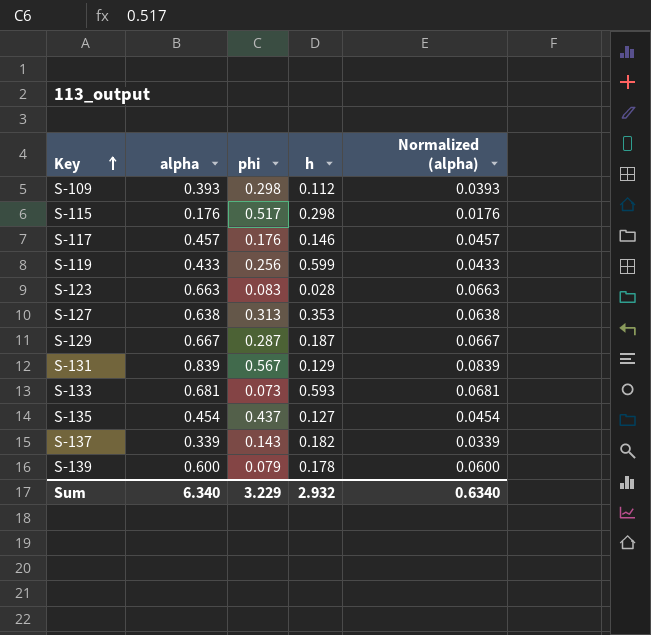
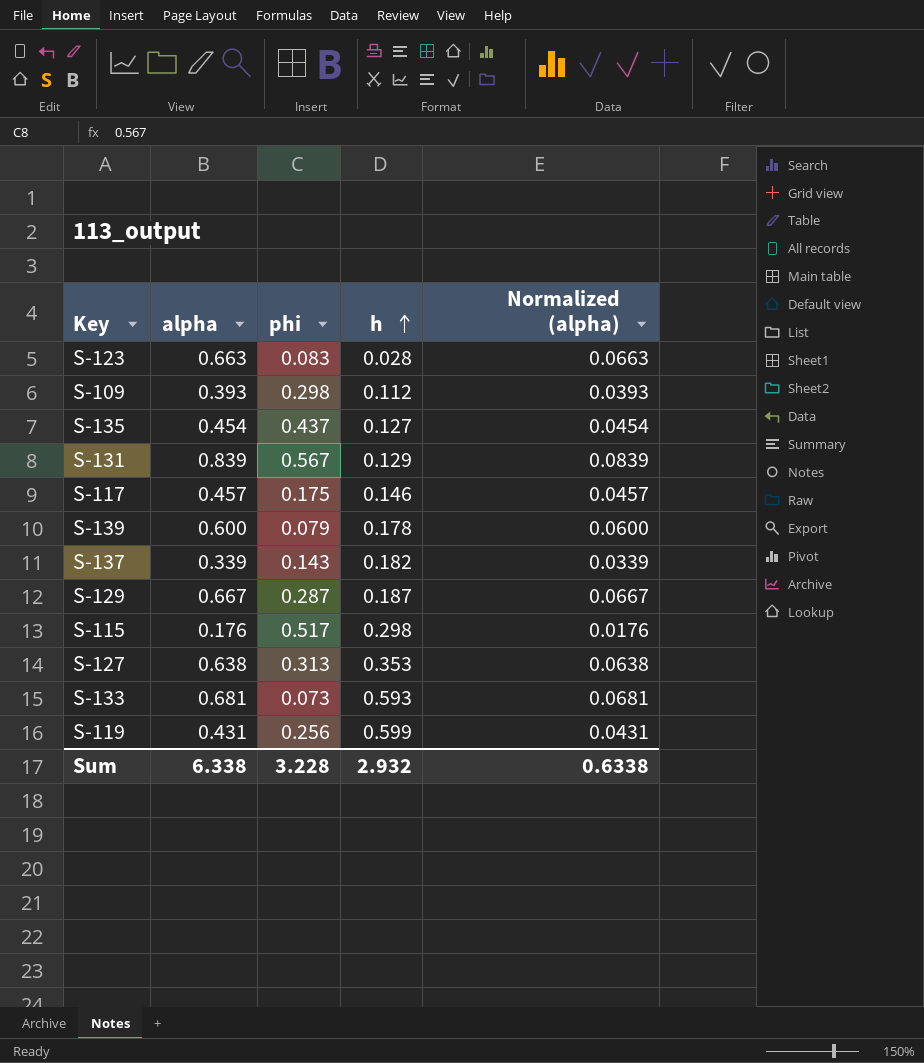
row order: Key ascending -> h ascending
S-117 | phi: 0.176 -> 0.175
S-119 | alpha: 0.433 -> 0.431
S-119 | Normalized (alpha): 0.0433 -> 0.0431
Sum | alpha: 6.340 -> 6.338
Sum | phi: 3.229 -> 3.228
Sum | Normalized (alpha): 0.6340 -> 0.6338

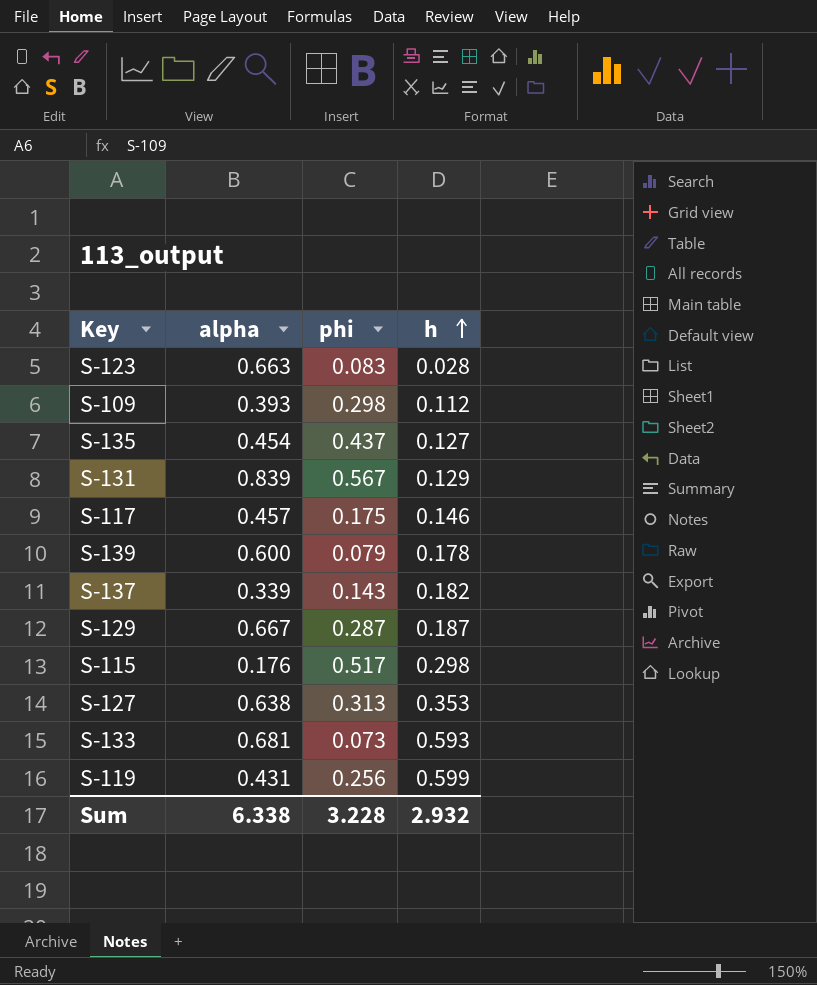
column Normalized (alpha) | formula: [alpha] * 0.1 -> none

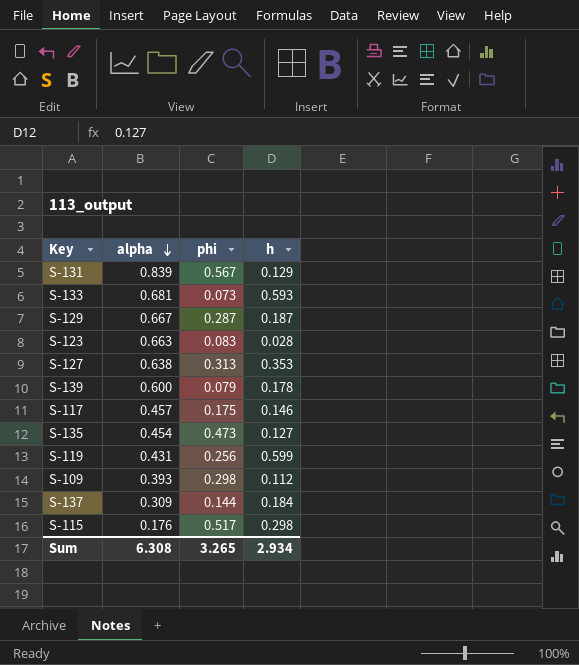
row order: h ascending -> alpha descending
S-135 | phi: 0.437 -> 0.473
S-137 | alpha: 0.339 -> 0.309
S-137 | phi: 0.143 -> 0.144
S-137 | h: 0.182 -> 0.184
Sum | alpha: 6.338 -> 6.308
Sum | phi: 3.228 -> 3.265
Sum | h: 2.932 -> 2.934

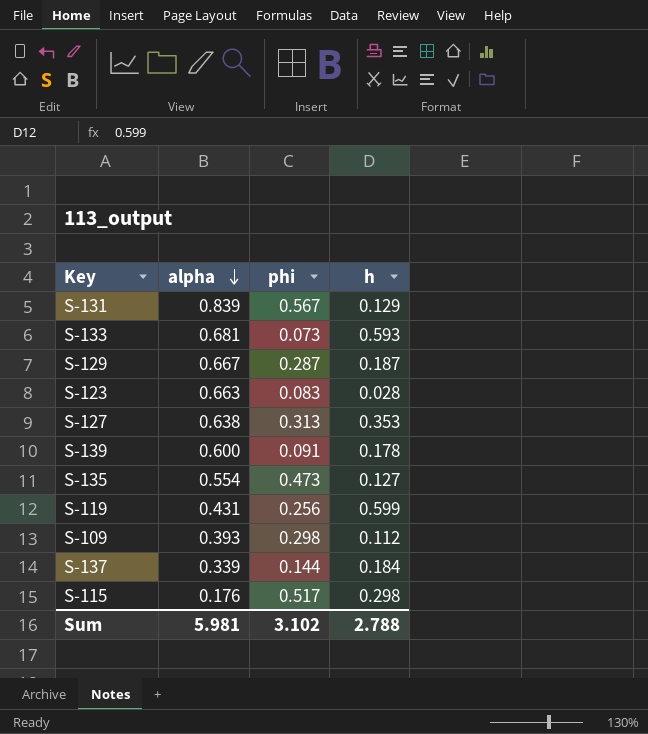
row S-117: 0.457 | 0.175 | 0.146 -> none
S-139 | phi: 0.079 -> 0.091
S-135 | alpha: 0.454 -> 0.554
S-137 | alpha: 0.309 -> 0.339
Sum | alpha: 6.308 -> 5.981
Sum | phi: 3.265 -> 3.102
Sum | h: 2.934 -> 2.788

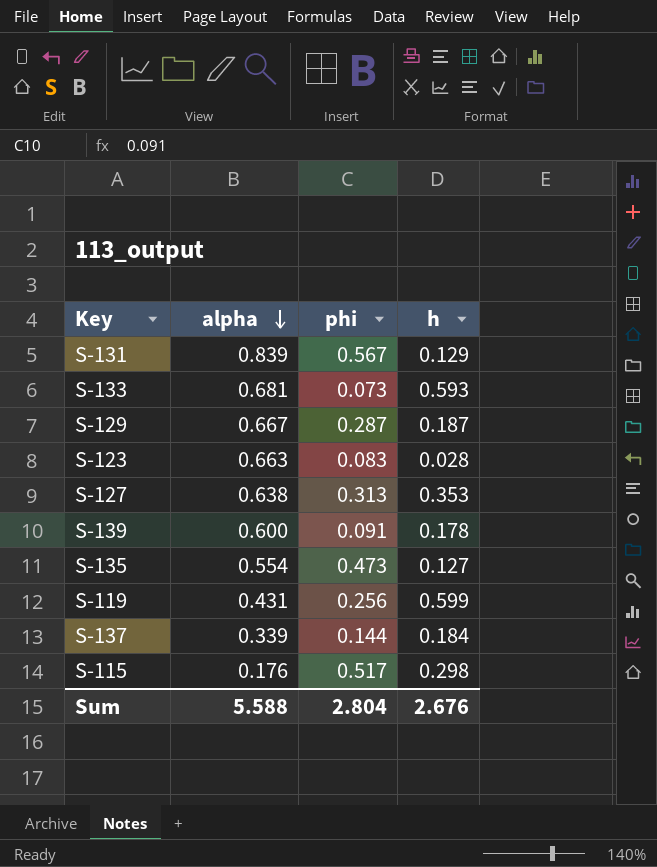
row S-109: 0.393 | 0.298 | 0.112 -> none
Sum | alpha: 5.981 -> 5.588
Sum | phi: 3.102 -> 2.804
Sum | h: 2.788 -> 2.676

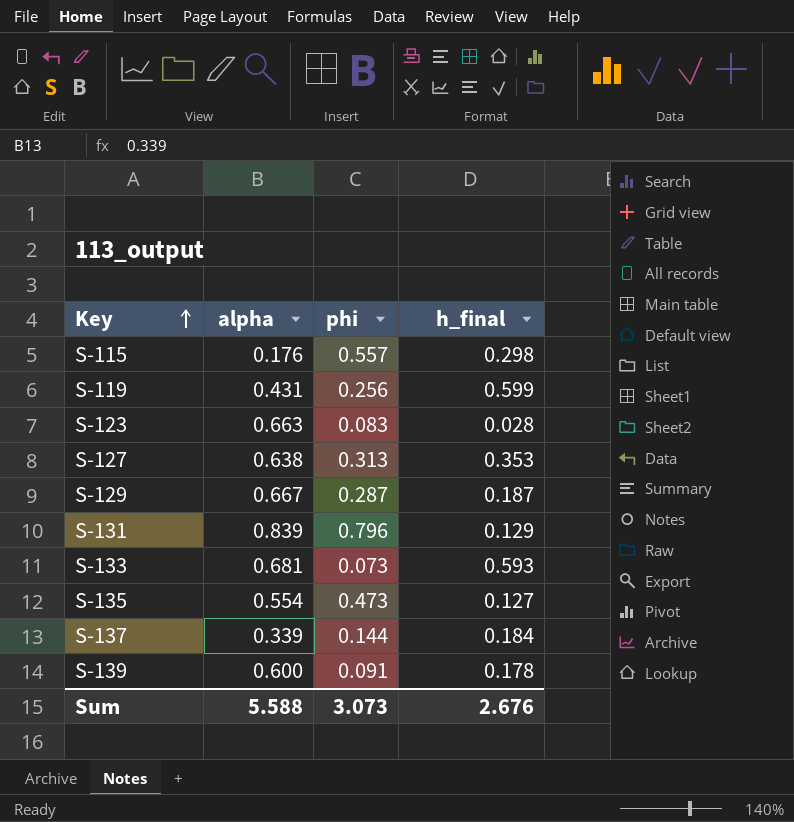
row order: alpha descending -> Key ascending
column name: h -> h_final
S-115 | phi: 0.517 -> 0.557
S-131 | phi: 0.567 -> 0.796
Sum | phi: 2.804 -> 3.073

